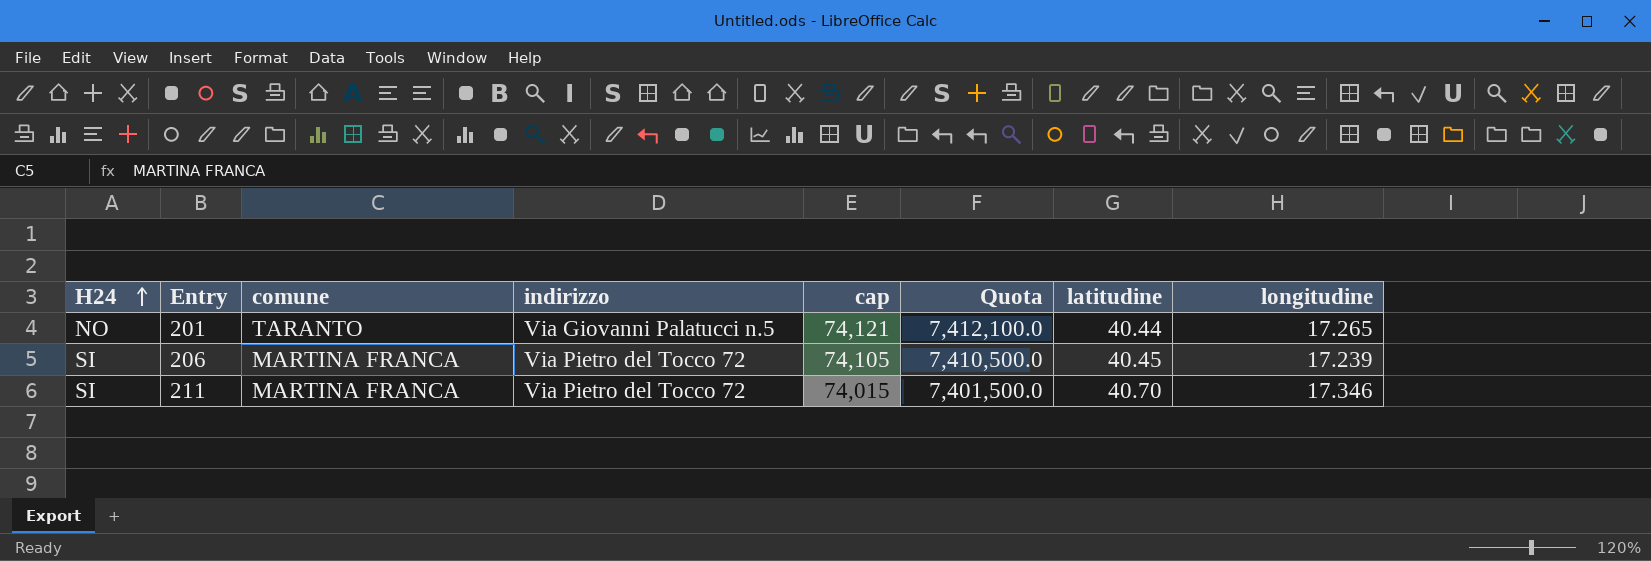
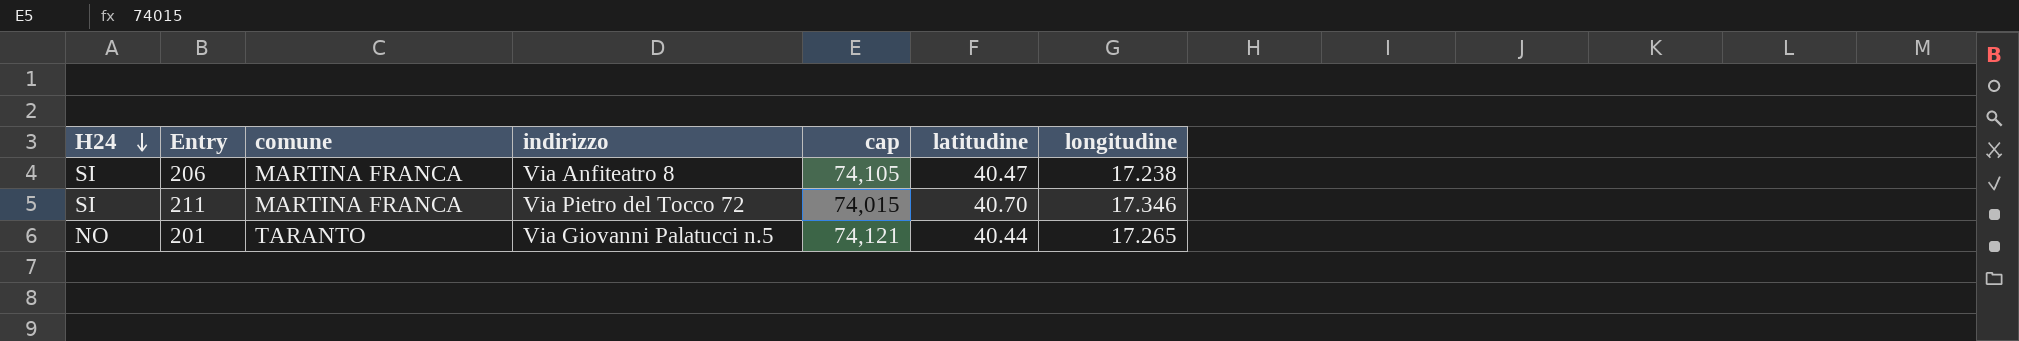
row order: H24 ascending -> H24 descending
column Quota | formula: [cap] * 100 -> none
206 | indirizzo: Via Pietro del Tocco 72 -> Via Anfiteatro 8
206 | latitudine: 40.45 -> 40.47
206 | longitudine: 17.239 -> 17.238

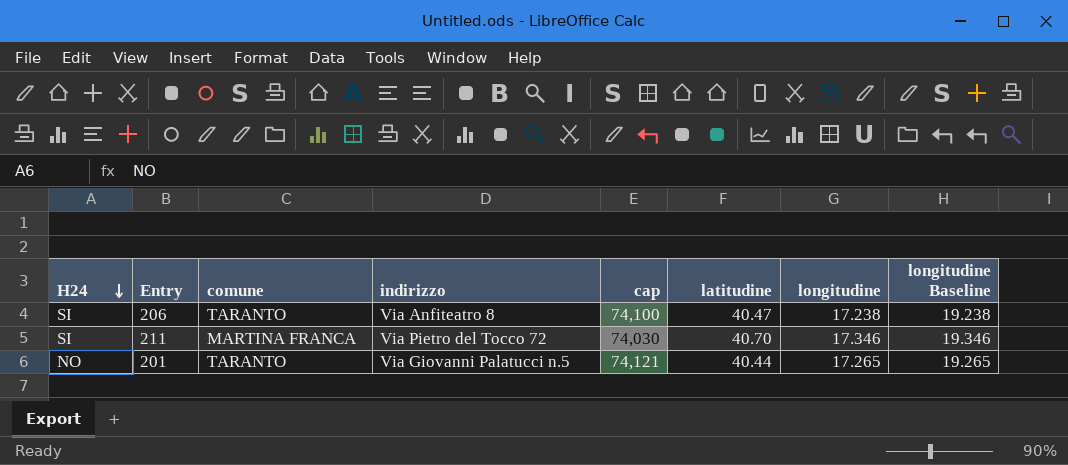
column longitudine Baseline | formula: none -> [longitudine] + 2
206 | comune: MARTINA FRANCA -> TARANTO
206 | cap: 74,105 -> 74,100
211 | cap: 74,015 -> 74,030

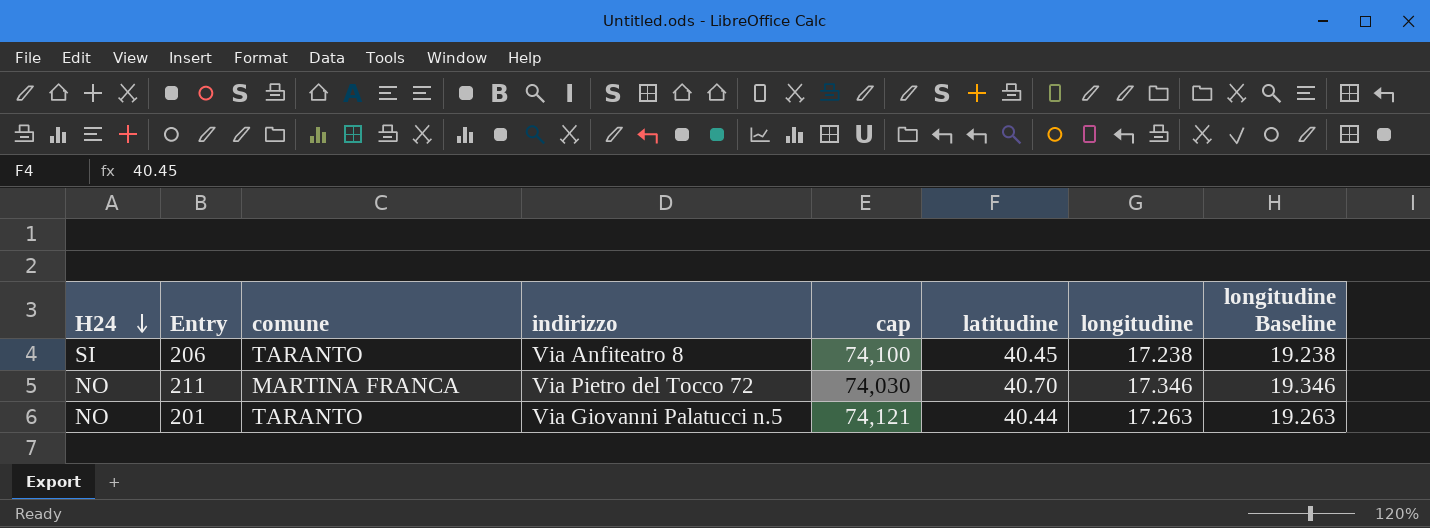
206 | latitudine: 40.47 -> 40.45
211 | H24: SI -> NO
201 | longitudine: 17.265 -> 17.263
201 | longitudine Baseline: 19.265 -> 19.263

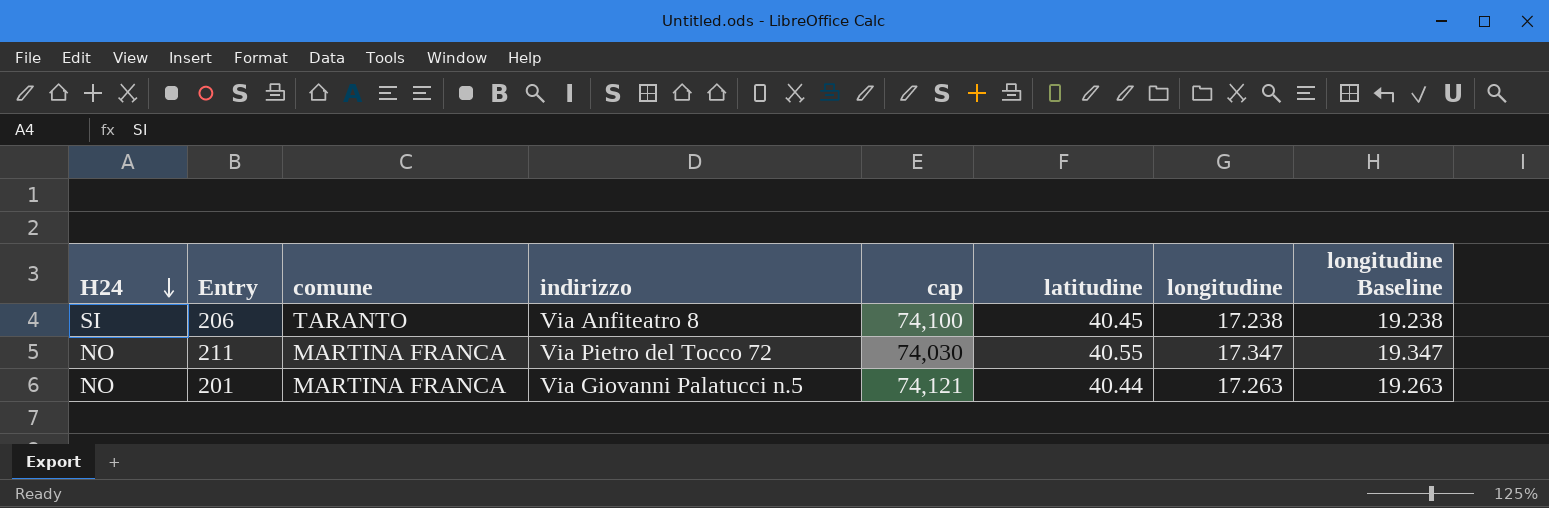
211 | latitudine: 40.70 -> 40.55
211 | longitudine: 17.346 -> 17.347
211 | longitudine Baseline: 19.346 -> 19.347
201 | comune: TARANTO -> MARTINA FRANCA

